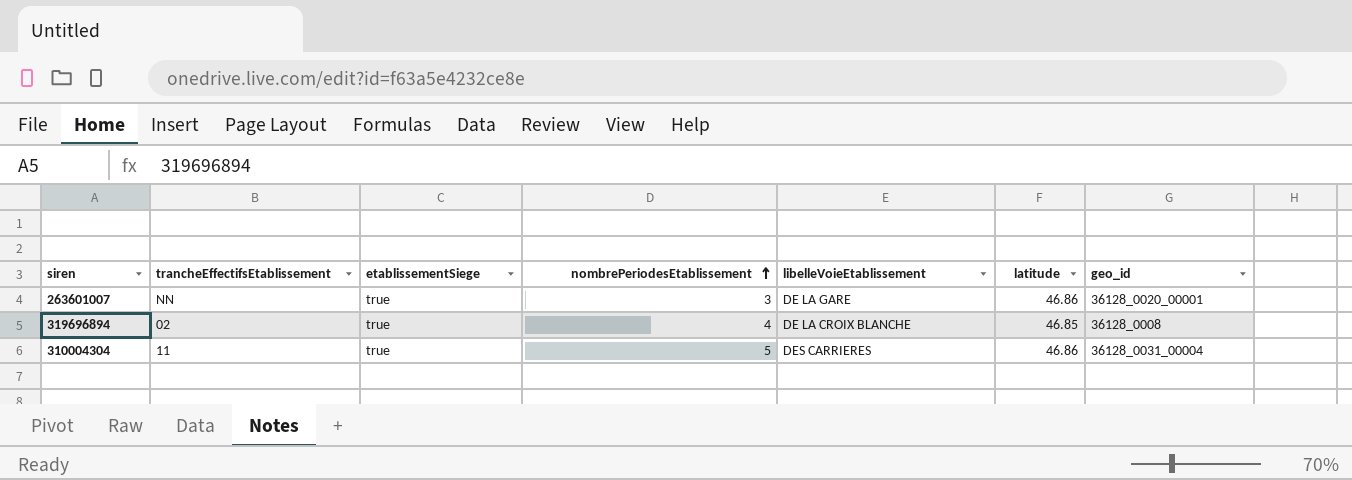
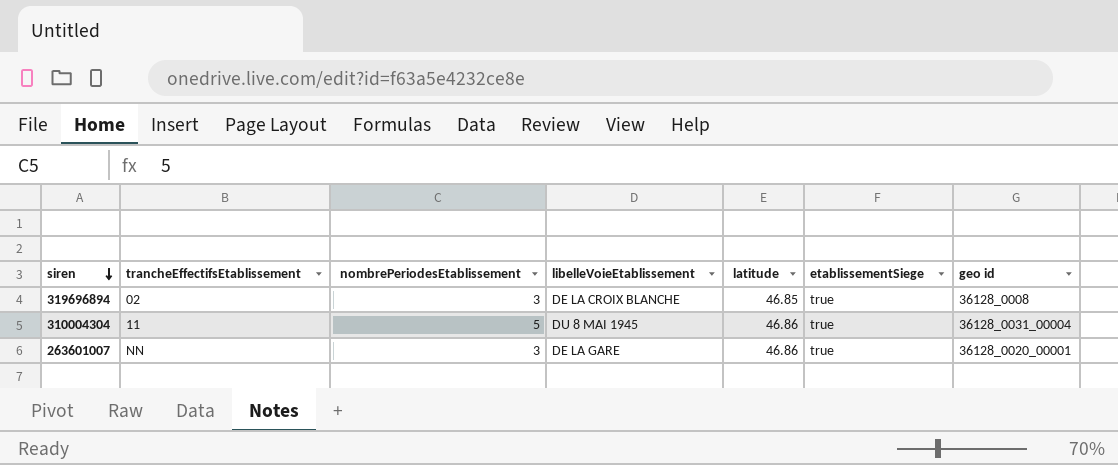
row order: nombrePeriodesEtablissement ascending -> siren descending
column etablissementSiege | position: 3 -> 6
column name: geo_id -> geo id
319696894 | nombrePeriodesEtablissement: 4 -> 3
310004304 | libelleVoieEtablissement: DES CARRIERES -> DU 8 MAI 1945

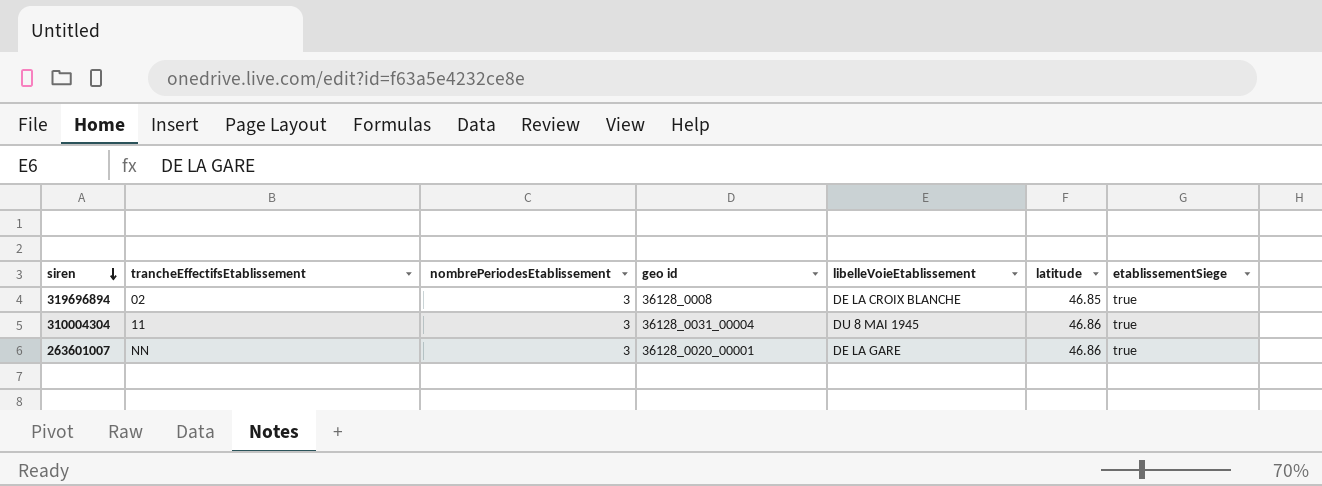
column geo id | position: 7 -> 4
310004304 | nombrePeriodesEtablissement: 5 -> 3

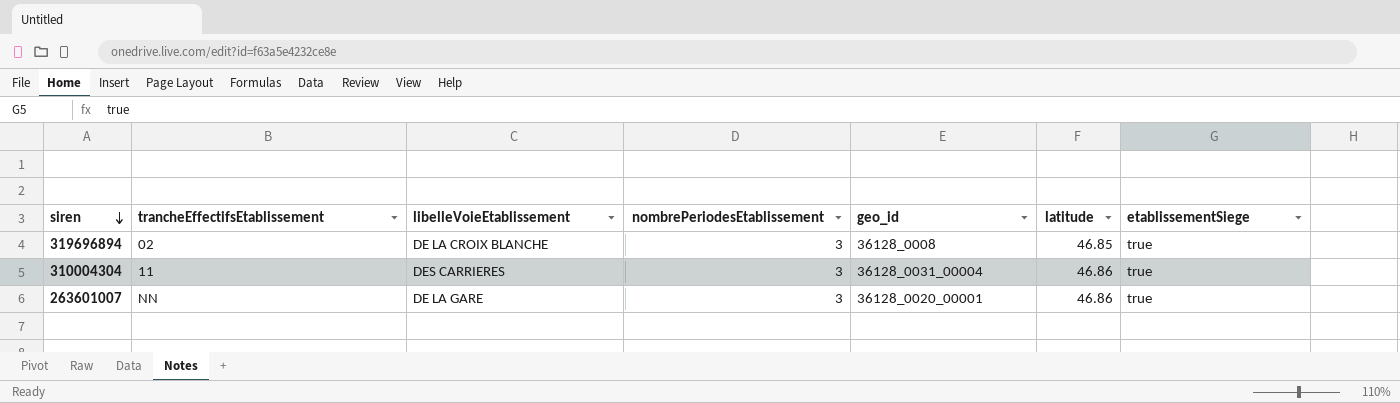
column libelleVoieEtablissement | position: 5 -> 3
column name: geo id -> geo_id
310004304 | libelleVoieEtablissement: DU 8 MAI 1945 -> DES CARRIERES

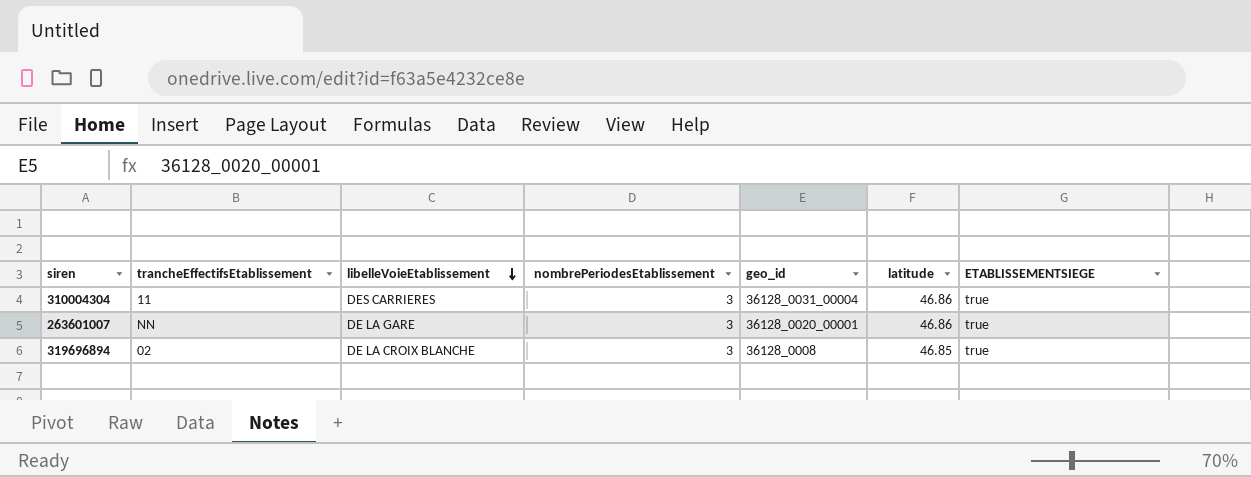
row order: siren descending -> libelleVoieEtablissement descending
column name: etablissementSiege -> ETABLISSEMENTSIEGE

